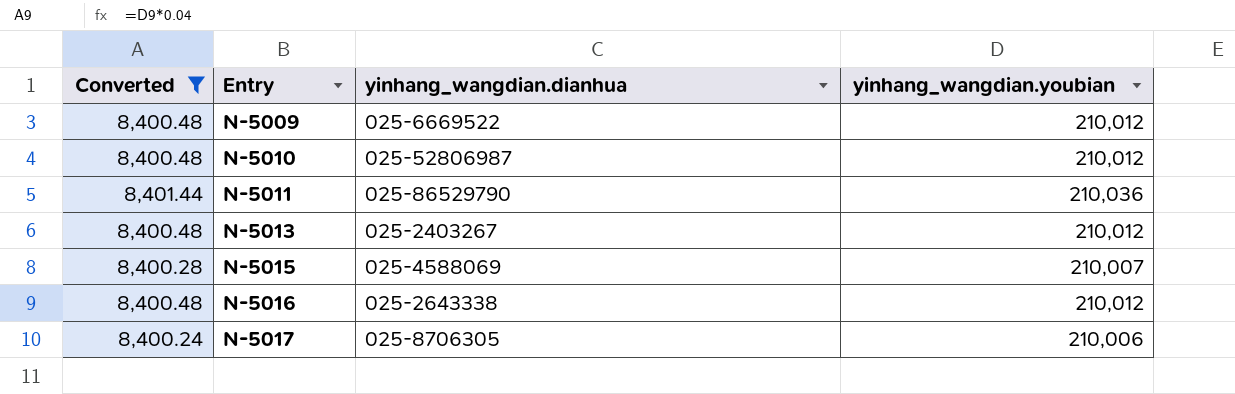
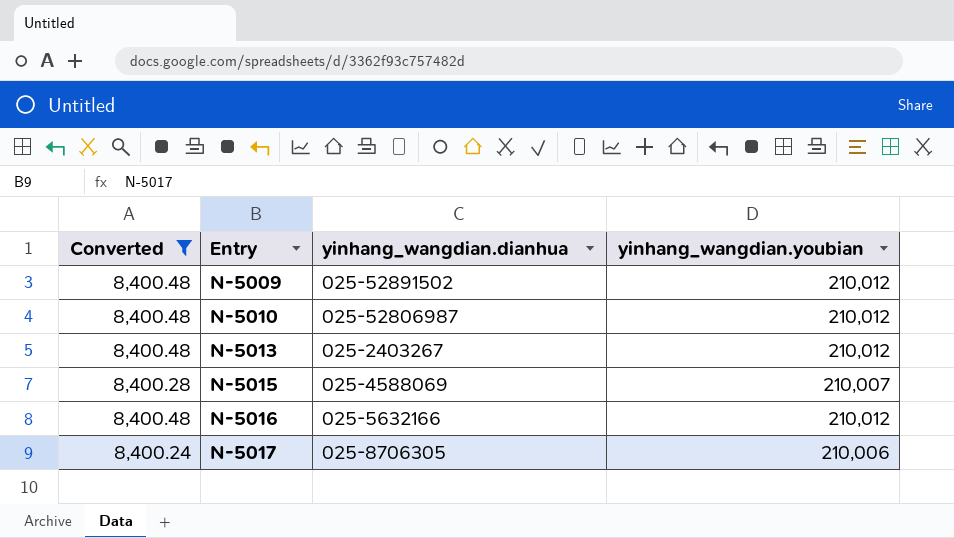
row N-5011: 8,401.44 | 025-86529790 | 210,036 -> none
N-5009 | yinhang_wangdian.dianhua: 025-6669522 -> 025-52891502
N-5016 | yinhang_wangdian.dianhua: 025-2643338 -> 025-5632166

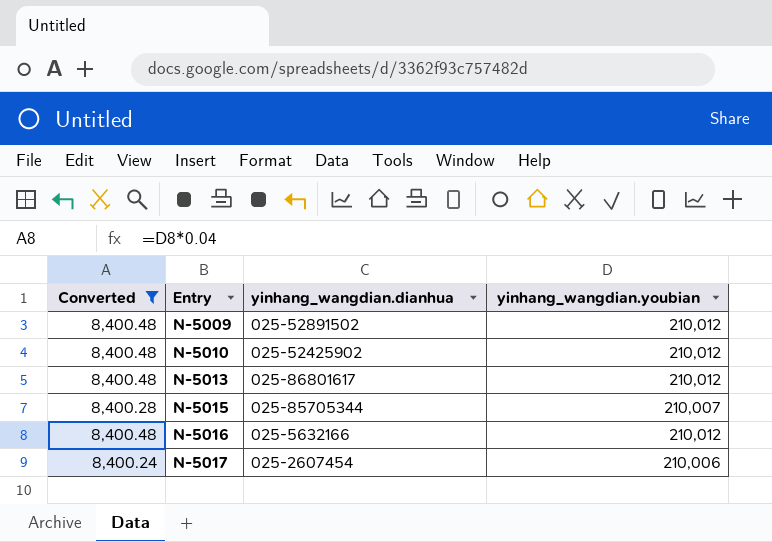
N-5010 | yinhang_wangdian.dianhua: 025-52806987 -> 025-52425902
N-5013 | yinhang_wangdian.dianhua: 025-2403267 -> 025-86801617
N-5015 | yinhang_wangdian.dianhua: 025-4588069 -> 025-85705344
N-5017 | yinhang_wangdian.dianhua: 025-8706305 -> 025-2607454

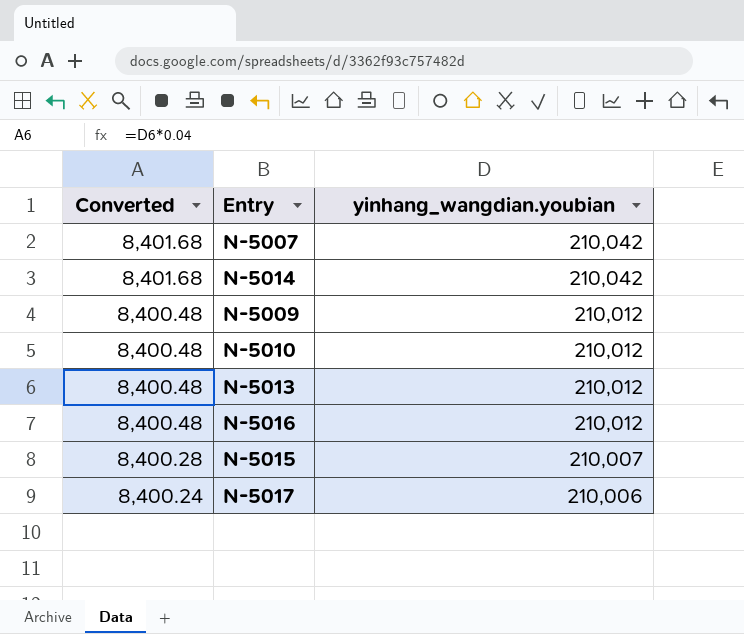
filter: Converted != 8,401.68 -> none
row order: Entry ascending -> Converted descending
column yinhang_wangdian.dianhua | position: 3 -> none

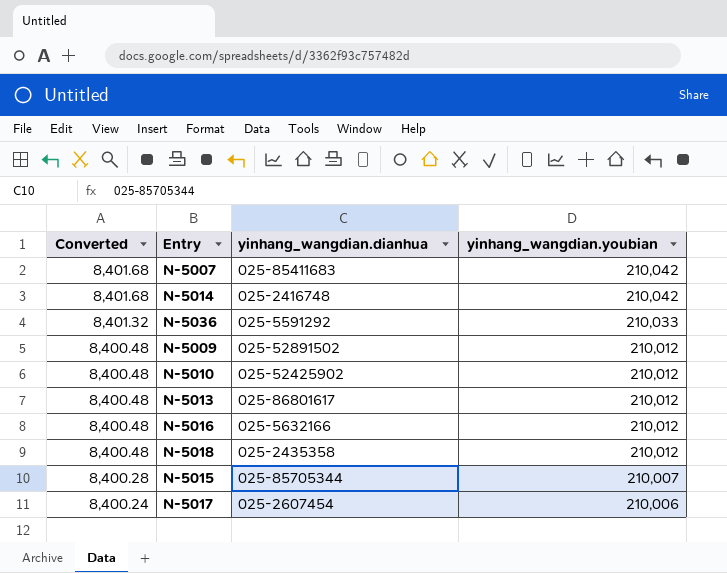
column yinhang_wangdian.dianhua | position: none -> 3
row N-5036: none -> 8,401.32 | 025-5591292 | 210,033
row N-5018: none -> 8,400.48 | 025-2435358 | 210,012

